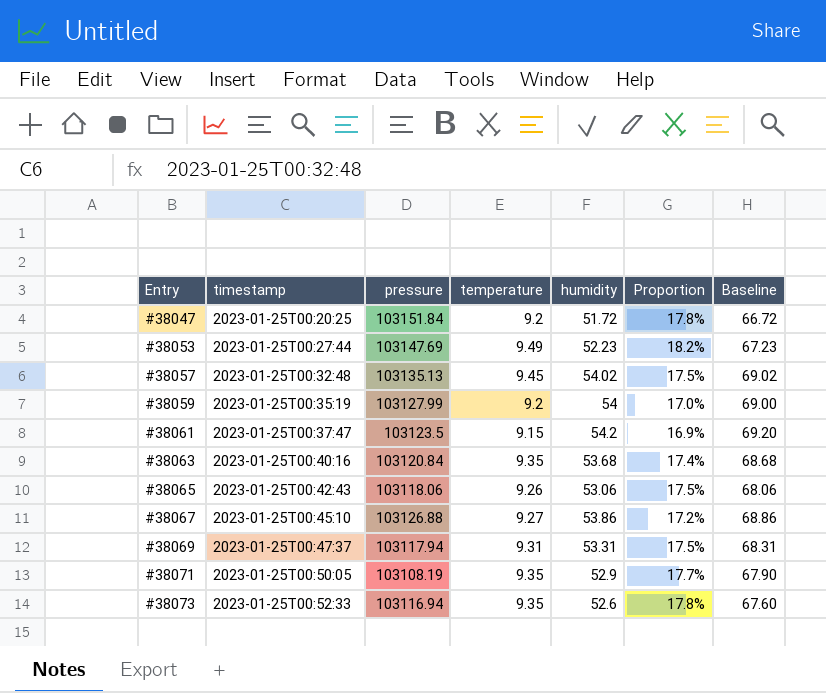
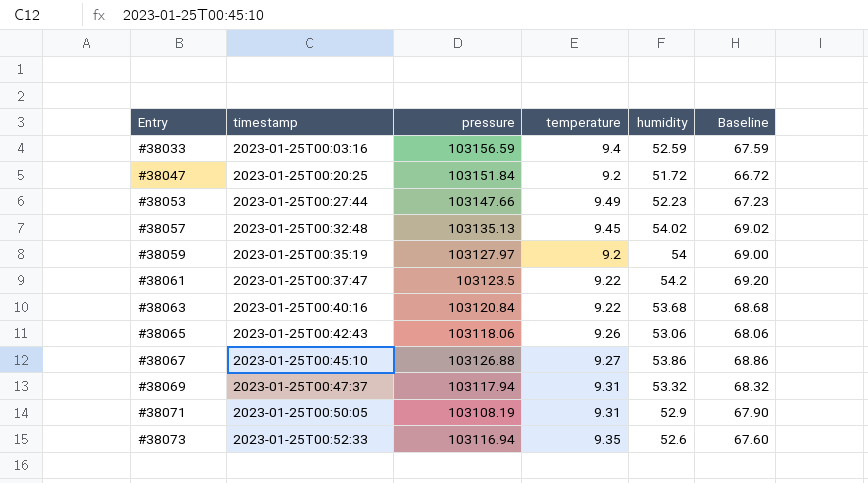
column Proportion | formula: [temperature] / [humidity] -> none
row #38033: none -> 2023-01-25T00:03:16 | 103156.59 | 9.4 | 52.59 | 67.59
#38053 | pressure: 103147.69 -> 103147.66
#38059 | pressure: 103127.99 -> 103127.97
#38061 | temperature: 9.15 -> 9.22
#38063 | temperature: 9.35 -> 9.22
#38069 | humidity: 53.31 -> 53.32
#38069 | Baseline: 68.31 -> 68.32
#38071 | temperature: 9.35 -> 9.31

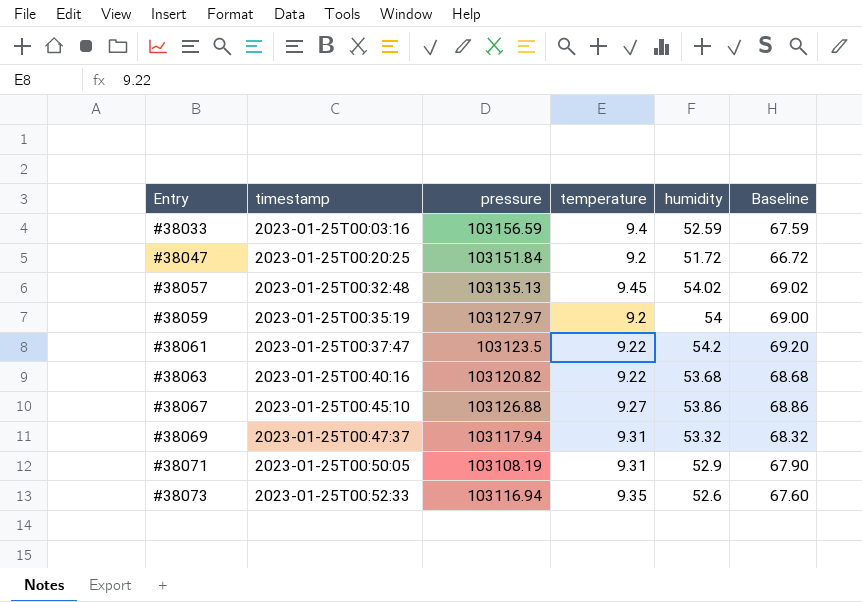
row #38053: 2023-01-25T00:27:44 | 103147.66 | 9.49 | 52.23 | 67.23 -> none
row #38065: 2023-01-25T00:42:43 | 103118.06 | 9.26 | 53.06 | 68.06 -> none
#38063 | pressure: 103120.84 -> 103120.82

